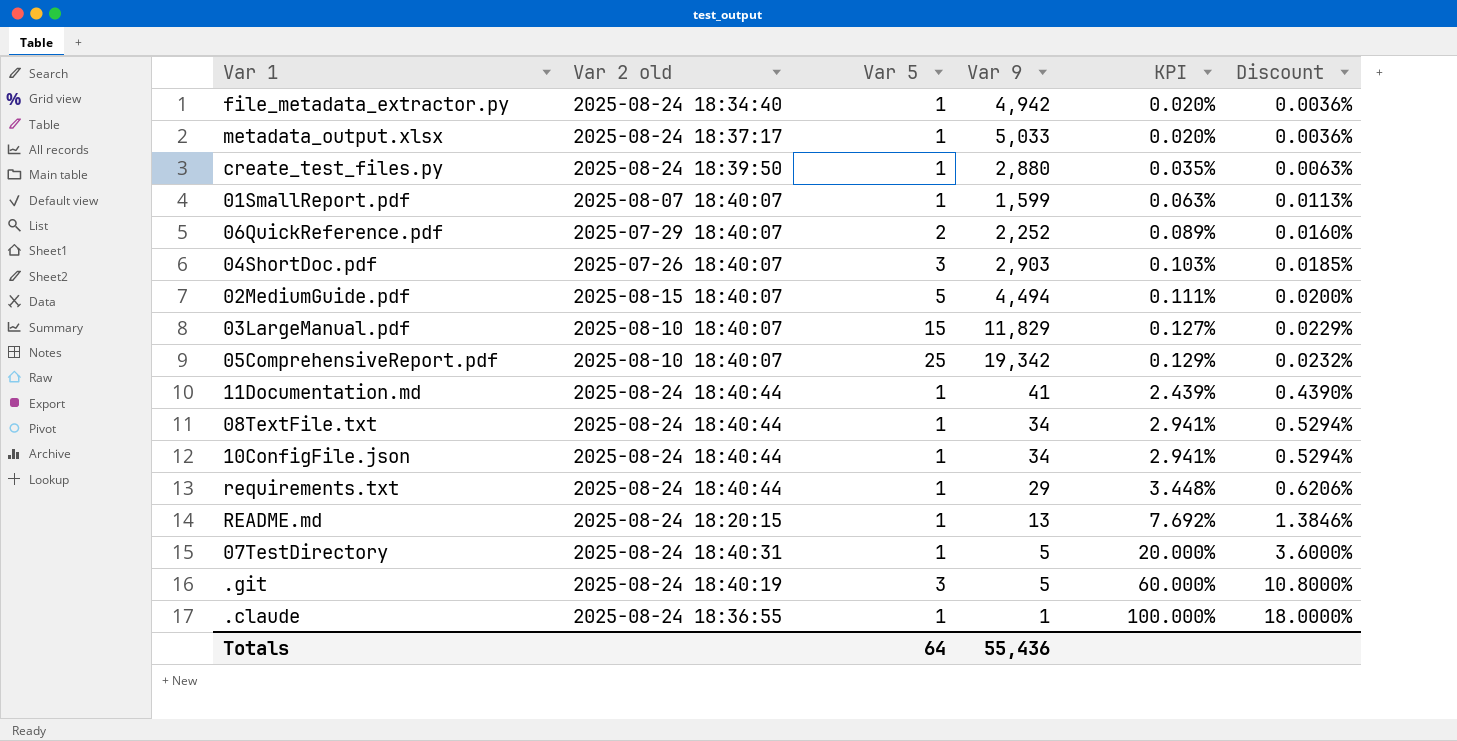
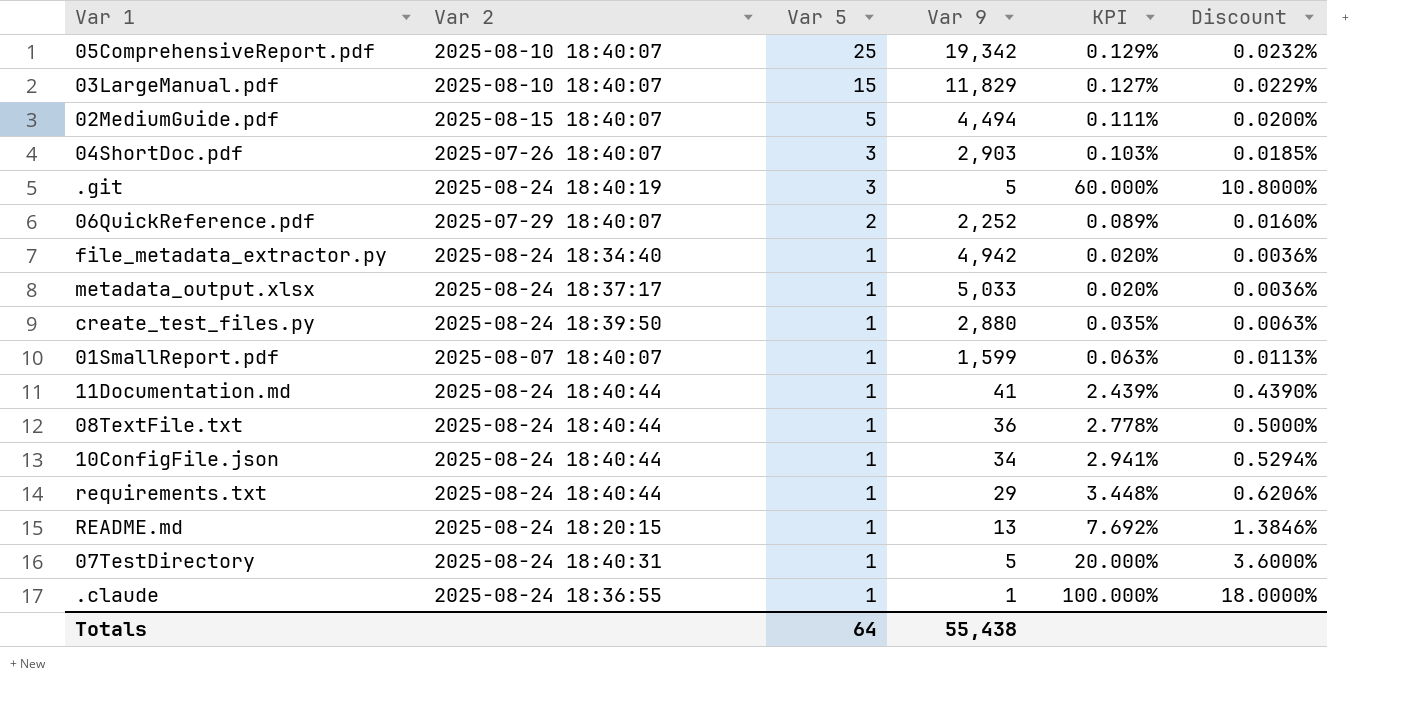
row order: KPI ascending -> Var 5 descending
column name: Var 2 old -> Var 2
08TextFile.txt | Var 9: 34 -> 36
08TextFile.txt | KPI: 2.941% -> 2.778%
08TextFile.txt | Discount: 0.5294% -> 0.5000%
Totals | Var 9: 55,436 -> 55,438

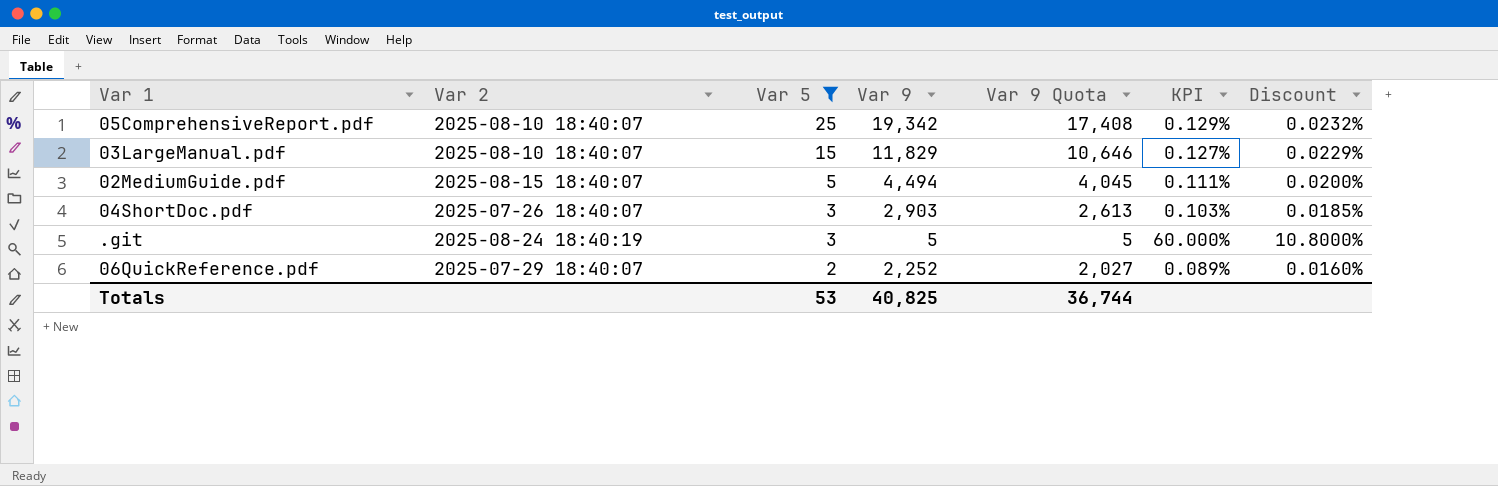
filter: none -> Var 5 != 1
column Var 9 Quota | formula: none -> [Var 9] * 0.9
Totals | Var 5: 64 -> 53
Totals | Var 9: 55,438 -> 40,825

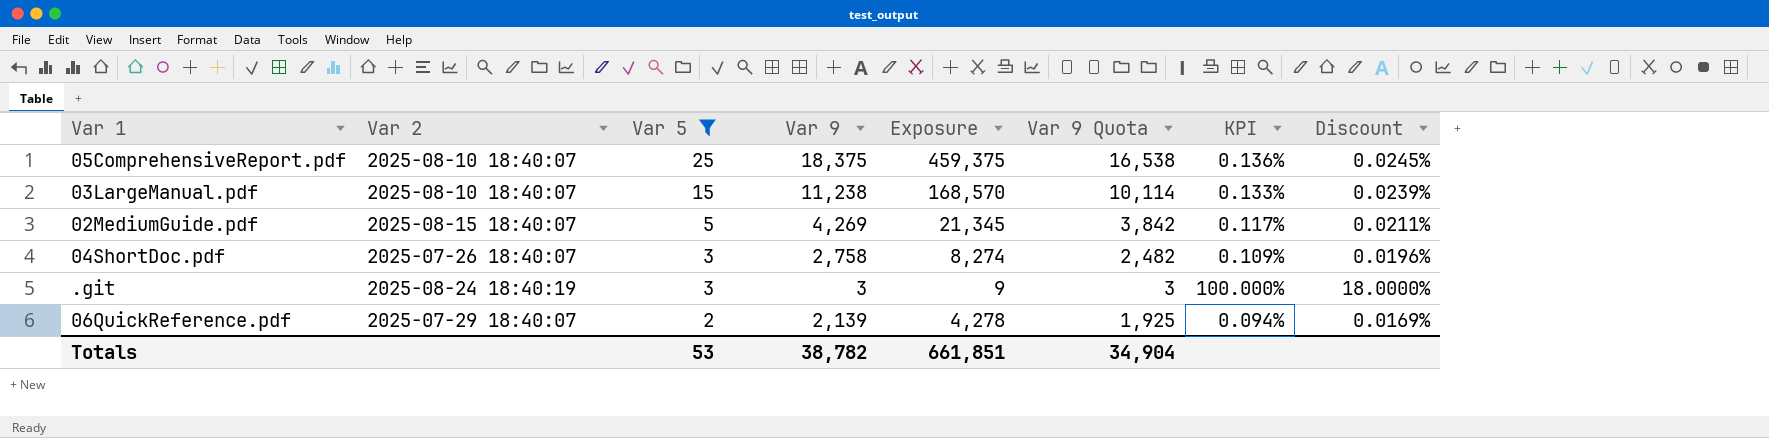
column Exposure | formula: none -> [Var 5] * [Var 9]
05ComprehensiveReport.pdf | Var 9: 19,342 -> 18,375
05ComprehensiveReport.pdf | Var 9 Quota: 17,408 -> 16,538
05ComprehensiveReport.pdf | KPI: 0.129% -> 0.136%
05ComprehensiveReport.pdf | Discount: 0.0232% -> 0.0245%
03LargeManual.pdf | Var 9: 11,829 -> 11,238
03LargeManual.pdf | Var 9 Quota: 10,646 -> 10,114
03LargeManual.pdf | KPI: 0.127% -> 0.133%
03LargeManual.pdf | Discount: 0.0229% -> 0.0239%
02MediumGuide.pdf | Var 9: 4,494 -> 4,269
02MediumGuide.pdf | Var 9 Quota: 4,045 -> 3,842
02MediumGuide.pdf | KPI: 0.111% -> 0.117%
02MediumGuide.pdf | Discount: 0.0200% -> 0.0211%
04ShortDoc.pdf | Var 9: 2,903 -> 2,758
04ShortDoc.pdf | Var 9 Quota: 2,613 -> 2,482
04ShortDoc.pdf | KPI: 0.103% -> 0.109%
04ShortDoc.pdf | Discount: 0.0185% -> 0.0196%
.git | Var 9: 5 -> 3
.git | Var 9 Quota: 5 -> 3
.git | KPI: 60.000% -> 100.000%
.git | Discount: 10.8000% -> 18.0000%
06QuickReference.pdf | Var 9: 2,252 -> 2,139
06QuickReference.pdf | Var 9 Quota: 2,027 -> 1,925
06QuickReference.pdf | KPI: 0.089% -> 0.094%
06QuickReference.pdf | Discount: 0.0160% -> 0.0169%
Totals | Var 9: 40,825 -> 38,782
Totals | Var 9 Quota: 36,744 -> 34,904

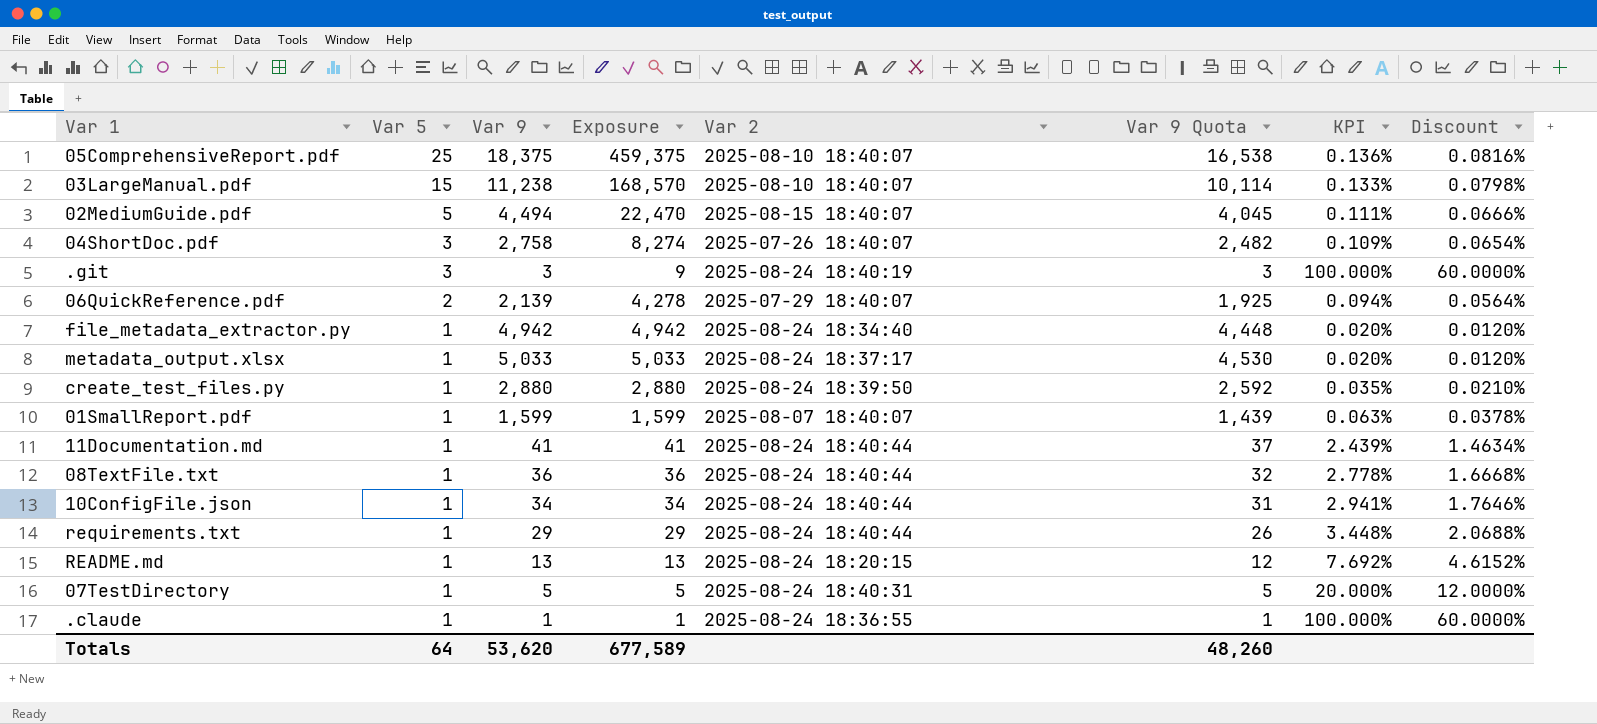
filter: Var 5 != 1 -> none
column Var 2 | position: 2 -> 5
column Discount | formula: [KPI] * 0.18 -> [KPI] * 0.6
02MediumGuide.pdf | Var 9: 4,269 -> 4,494
02MediumGuide.pdf | Exposure: 21,345 -> 22,470
02MediumGuide.pdf | Var 9 Quota: 3,842 -> 4,045
02MediumGuide.pdf | KPI: 0.117% -> 0.111%
Totals | Var 5: 53 -> 64
Totals | Var 9: 38,782 -> 53,620
Totals | Exposure: 661,851 -> 677,589
Totals | Var 9 Quota: 34,904 -> 48,260

